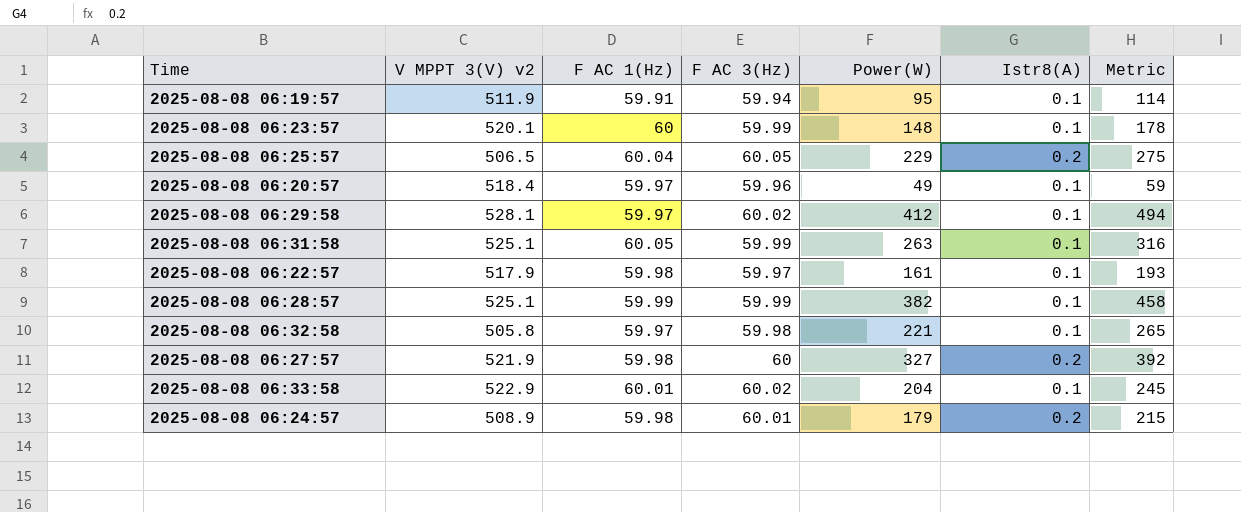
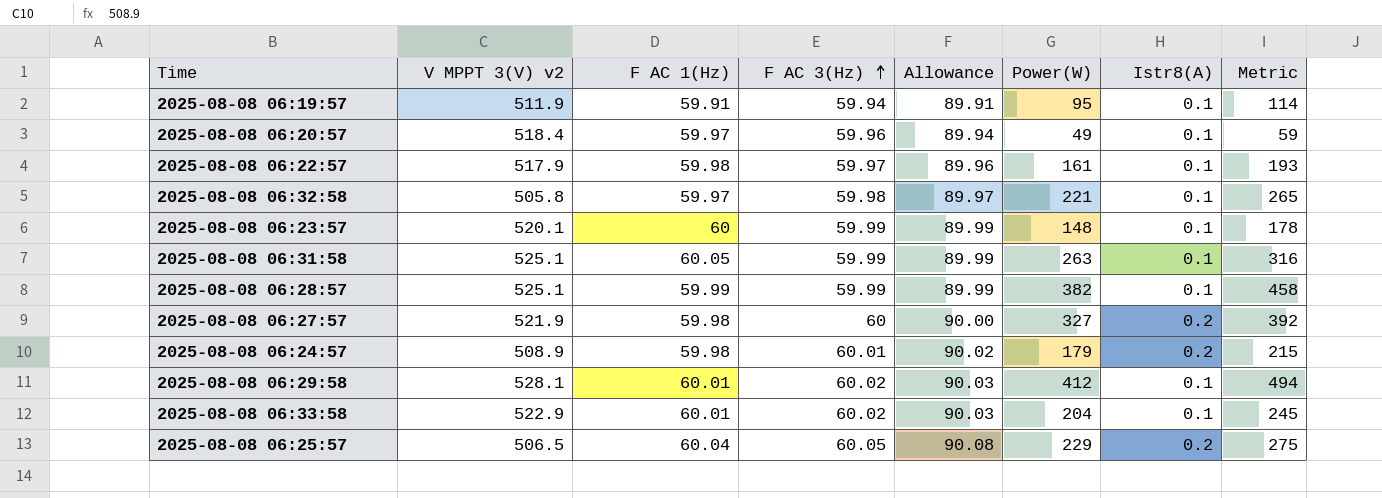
row order: none -> F AC 3(Hz) ascending
column Allowance | formula: none -> [F AC 3(Hz)] * 1.5
2025-08-08 06:29:58 | F AC 1(Hz): 59.97 -> 60.01

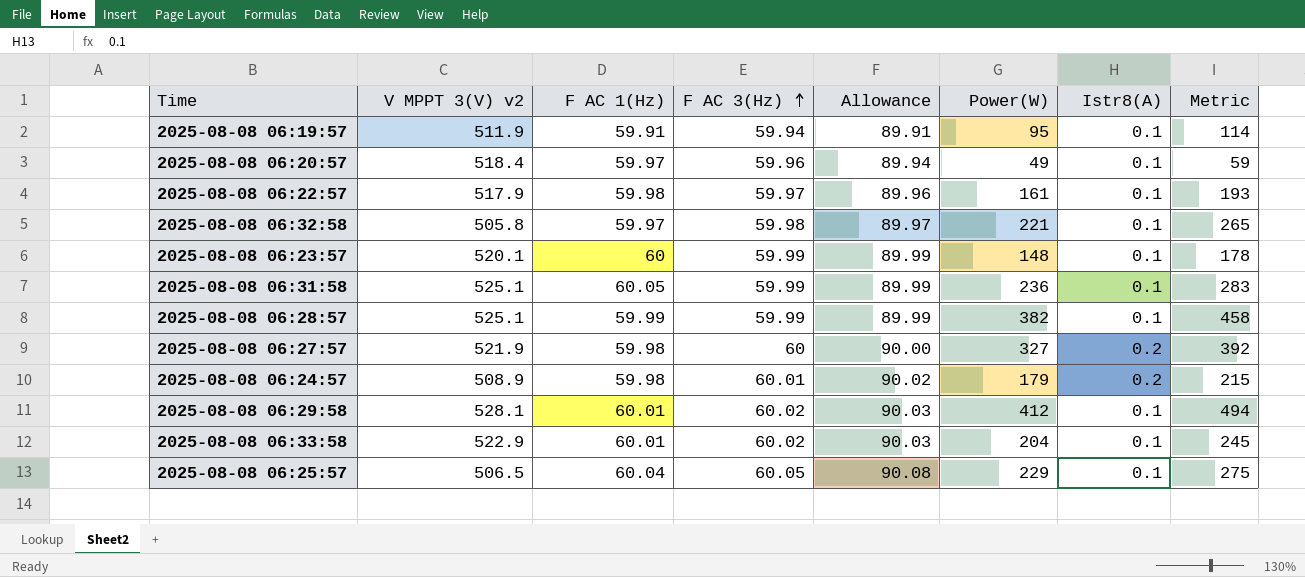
2025-08-08 06:31:58 | Power(W): 263 -> 236
2025-08-08 06:31:58 | Metric: 316 -> 283
2025-08-08 06:25:57 | Istr8(A): 0.2 -> 0.1

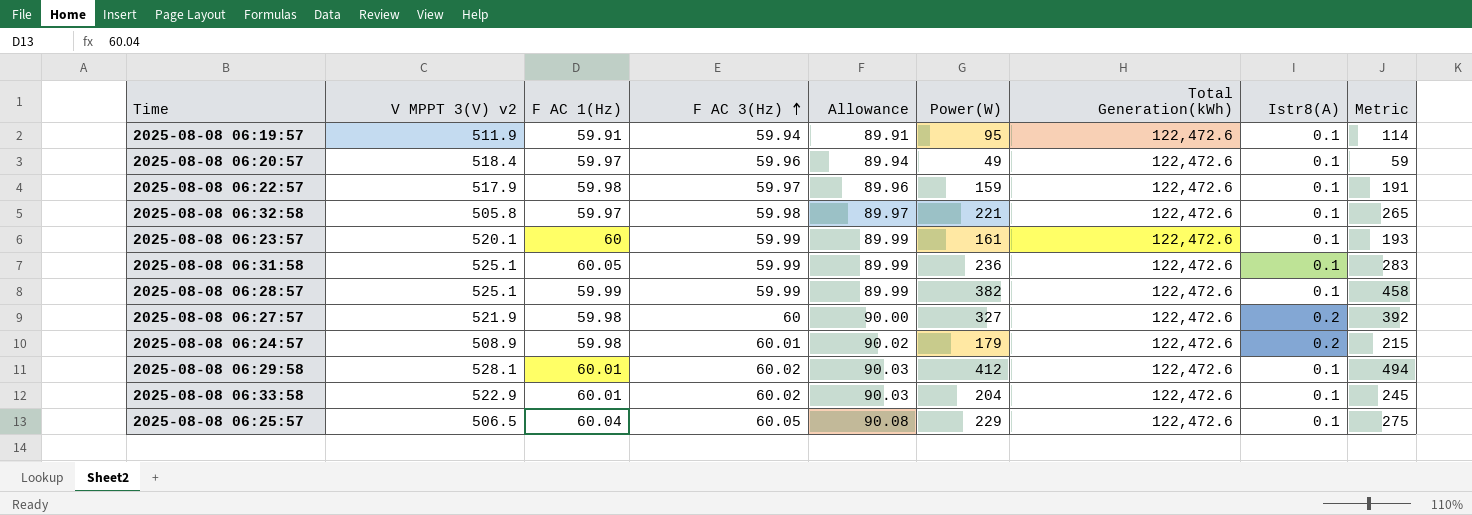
column Total Generation(kWh) | position: none -> 7
2025-08-08 06:22:57 | Power(W): 161 -> 159
2025-08-08 06:22:57 | Metric: 193 -> 191
2025-08-08 06:23:57 | Power(W): 148 -> 161
2025-08-08 06:23:57 | Metric: 178 -> 193

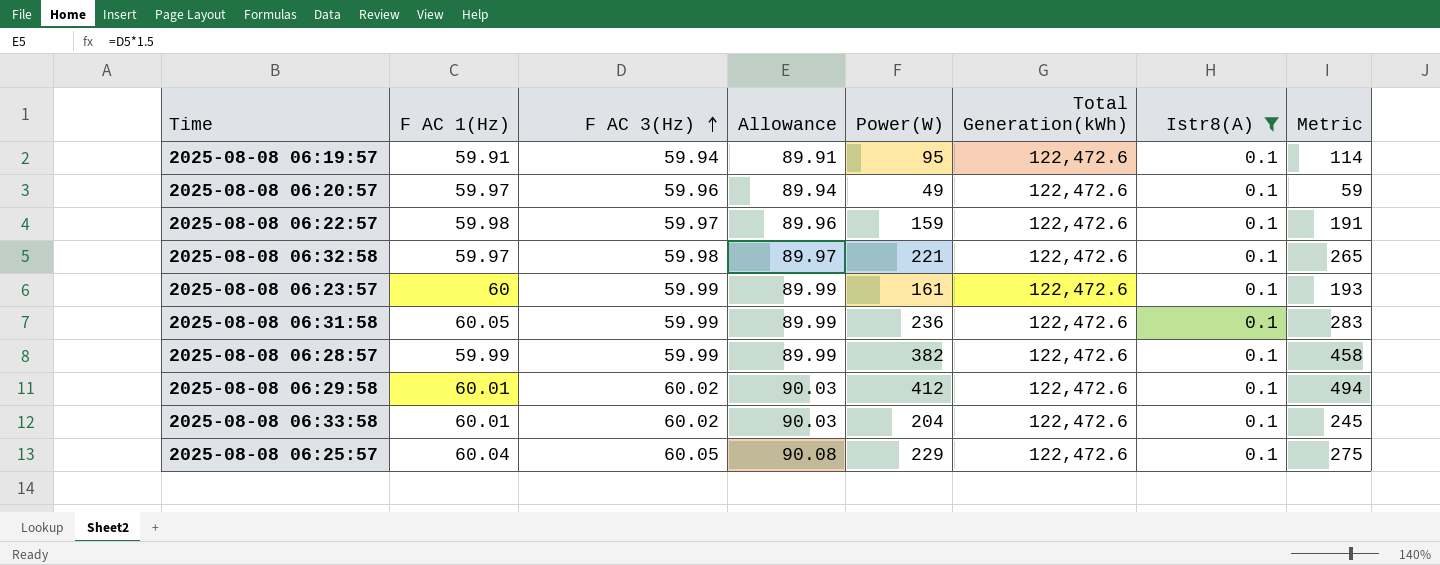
filter: none -> Istr8(A) = 0.1
column V MPPT 3(V) v2 | position: 2 -> none

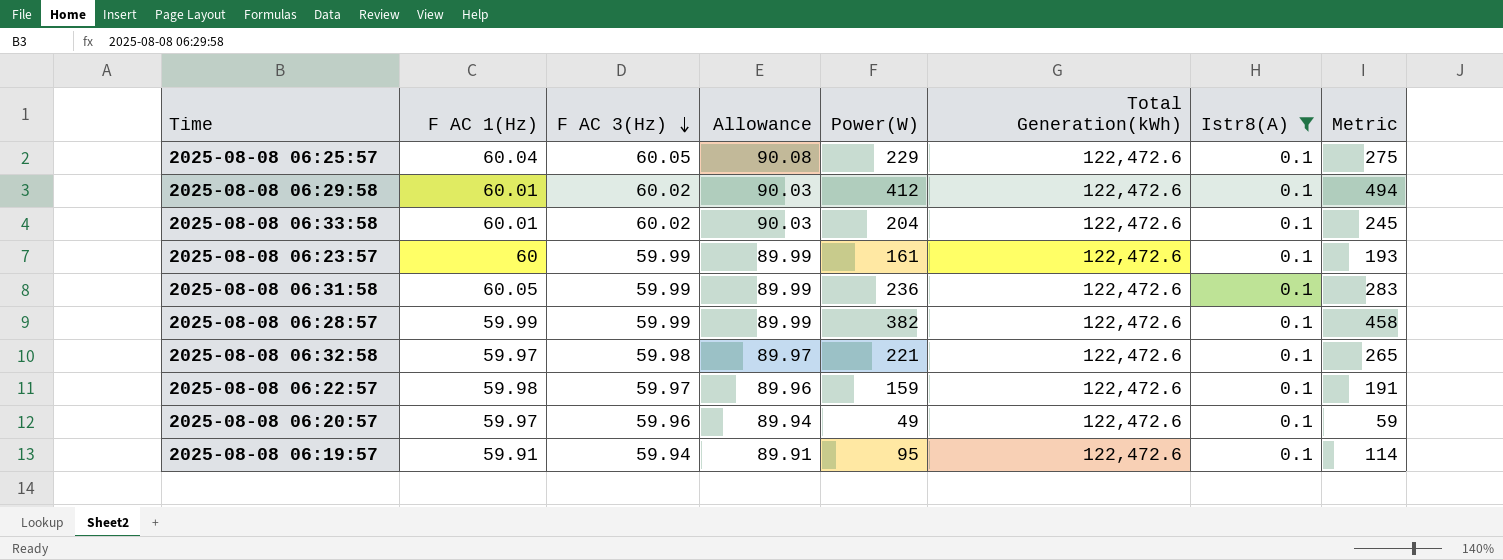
row order: F AC 3(Hz) ascending -> F AC 3(Hz) descending

